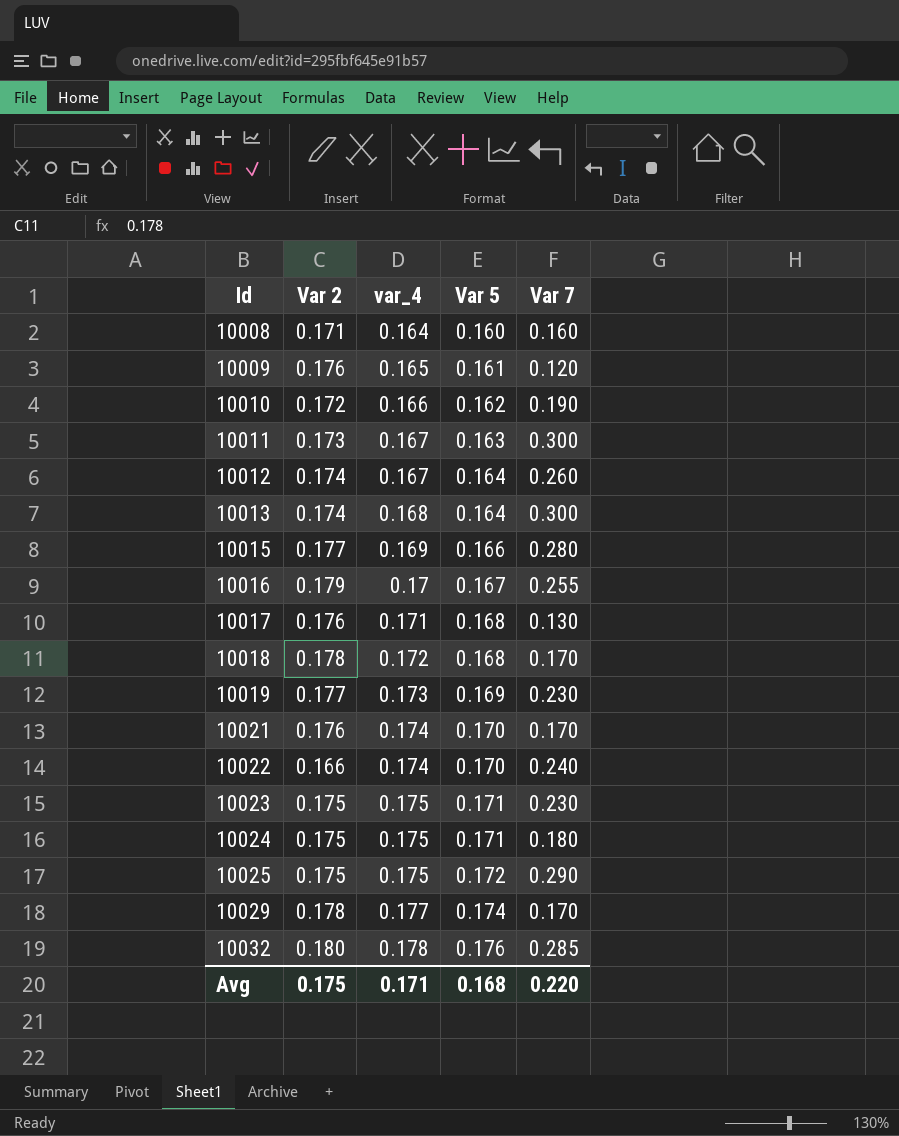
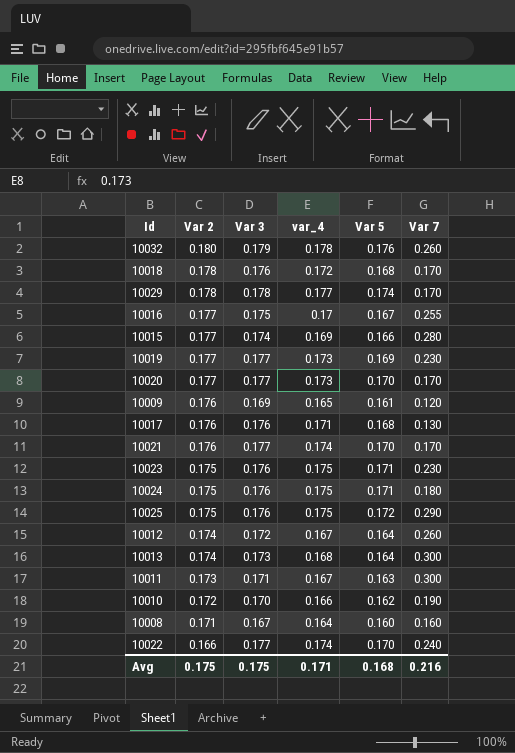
row order: Id ascending -> Var 2 descending
column Var 3 | position: none -> 3
10032 | Var 7: 0.285 -> 0.260
10016 | Var 2: 0.179 -> 0.177
row 10020: none -> 0.177 | 0.177 | 0.173 | 0.170 | 0.170
Avg | Var 7: 0.220 -> 0.216

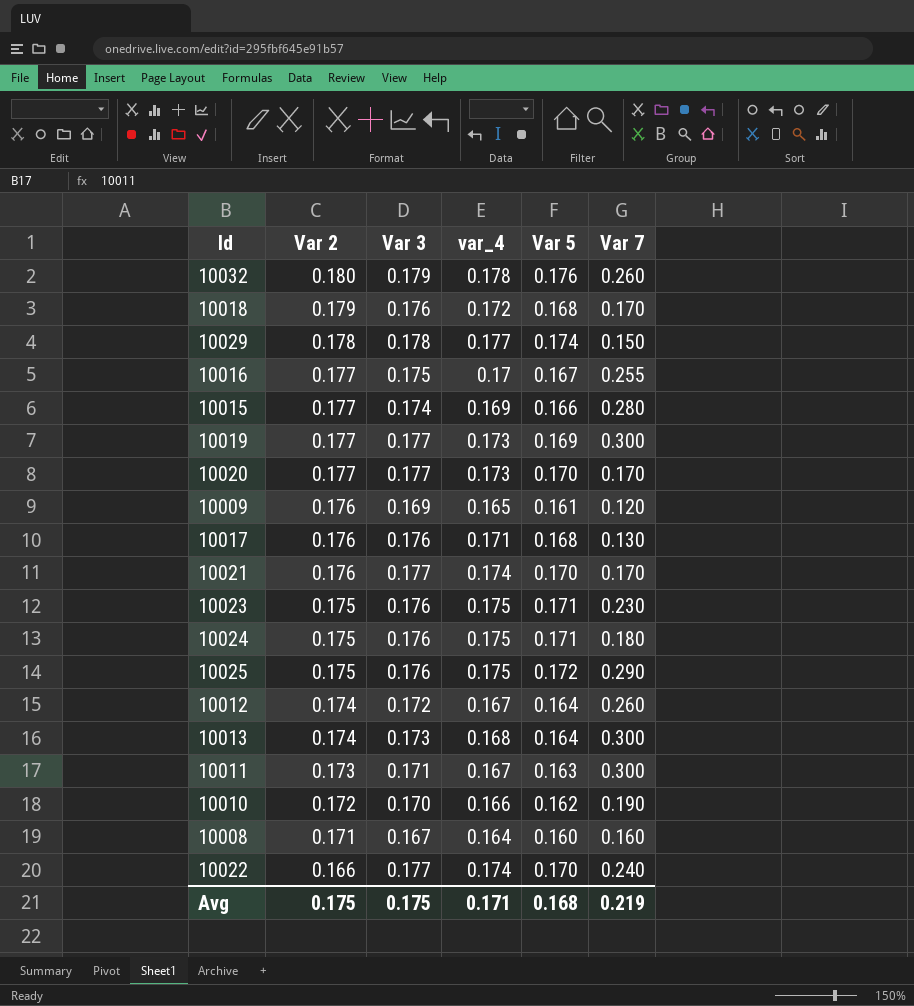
10018 | Var 2: 0.178 -> 0.179
10029 | Var 7: 0.170 -> 0.150
10019 | Var 7: 0.230 -> 0.300
Avg | Var 7: 0.216 -> 0.219

